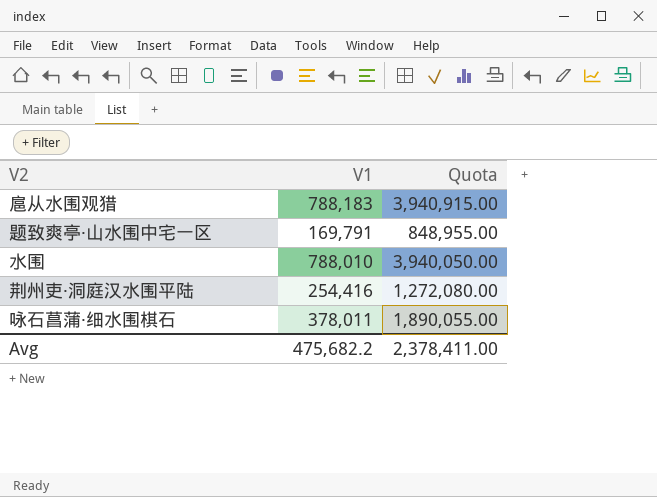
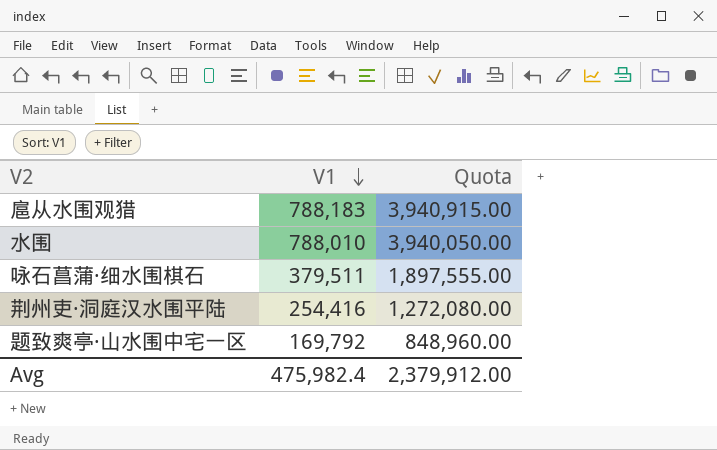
row order: none -> V1 descending
咏石菖蒲·细水围棋石 | V1: 378,011 -> 379,511
咏石菖蒲·细水围棋石 | Quota: 1,890,055.00 -> 1,897,555.00
题致爽亭·山水围中宅一区 | V1: 169,791 -> 169,792
题致爽亭·山水围中宅一区 | Quota: 848,955.00 -> 848,960.00
Avg | V1: 475,682.2 -> 475,982.4
Avg | Quota: 2,378,411.00 -> 2,379,912.00

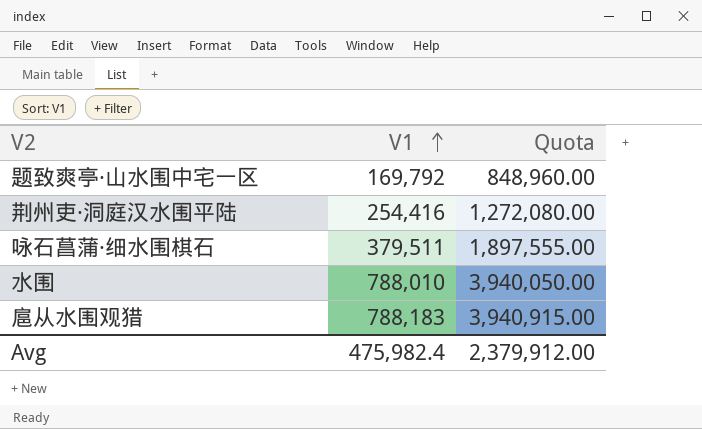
row order: V1 descending -> V1 ascending

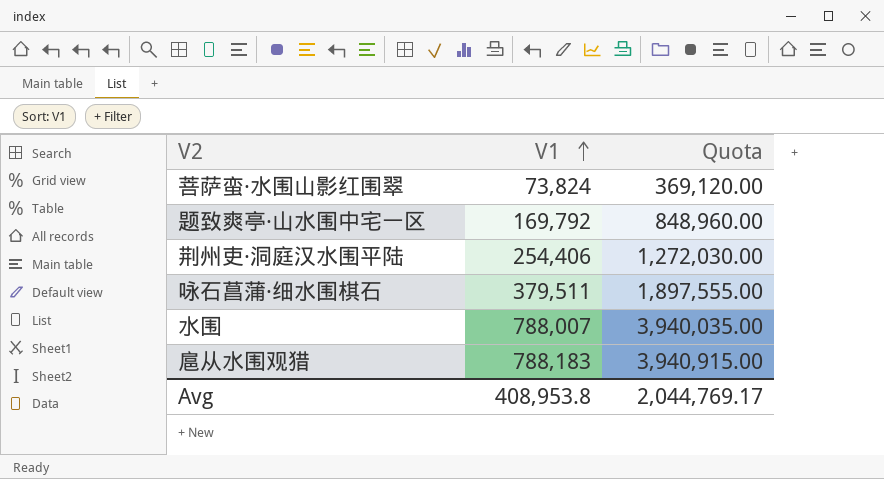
row 菩萨蛮·水围山影红围翠: none -> 73,824 | 369,120.00
荆州吏·洞庭汉水围平陆 | V1: 254,416 -> 254,406
荆州吏·洞庭汉水围平陆 | Quota: 1,272,080.00 -> 1,272,030.00
水围 | V1: 788,010 -> 788,007
水围 | Quota: 3,940,050.00 -> 3,940,035.00
Avg | V1: 475,982.4 -> 408,953.8
Avg | Quota: 2,379,912.00 -> 2,044,769.17

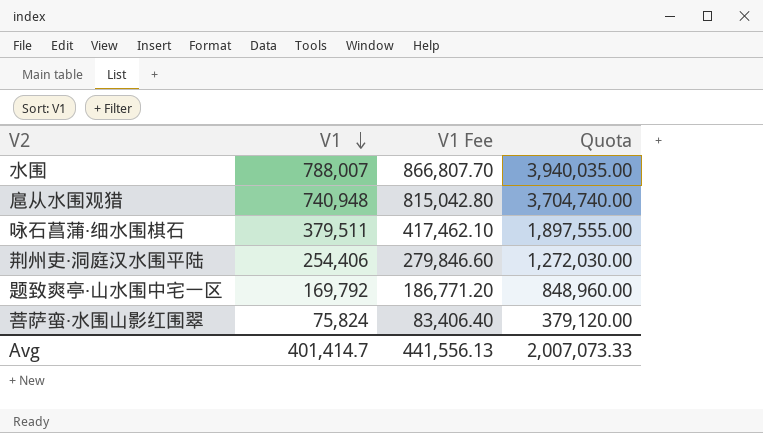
row order: V1 ascending -> V1 descending
column V1 Fee | formula: none -> [V1] * 1.1
扈从水围观猎 | V1: 788,183 -> 740,948
扈从水围观猎 | Quota: 3,940,915.00 -> 3,704,740.00
菩萨蛮·水围山影红围翠 | V1: 73,824 -> 75,824
菩萨蛮·水围山影红围翠 | Quota: 369,120.00 -> 379,120.00
Avg | V1: 408,953.8 -> 401,414.7
Avg | Quota: 2,044,769.17 -> 2,007,073.33

